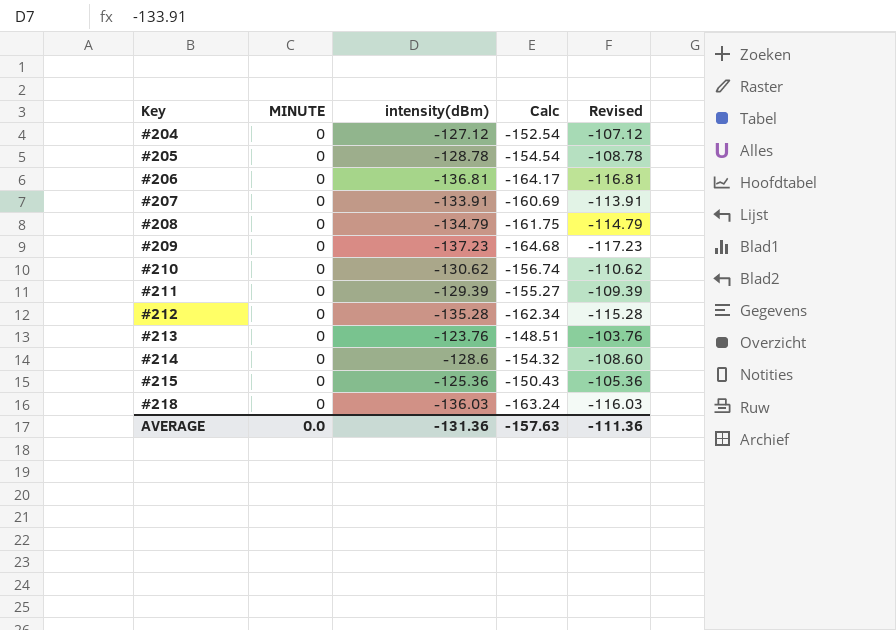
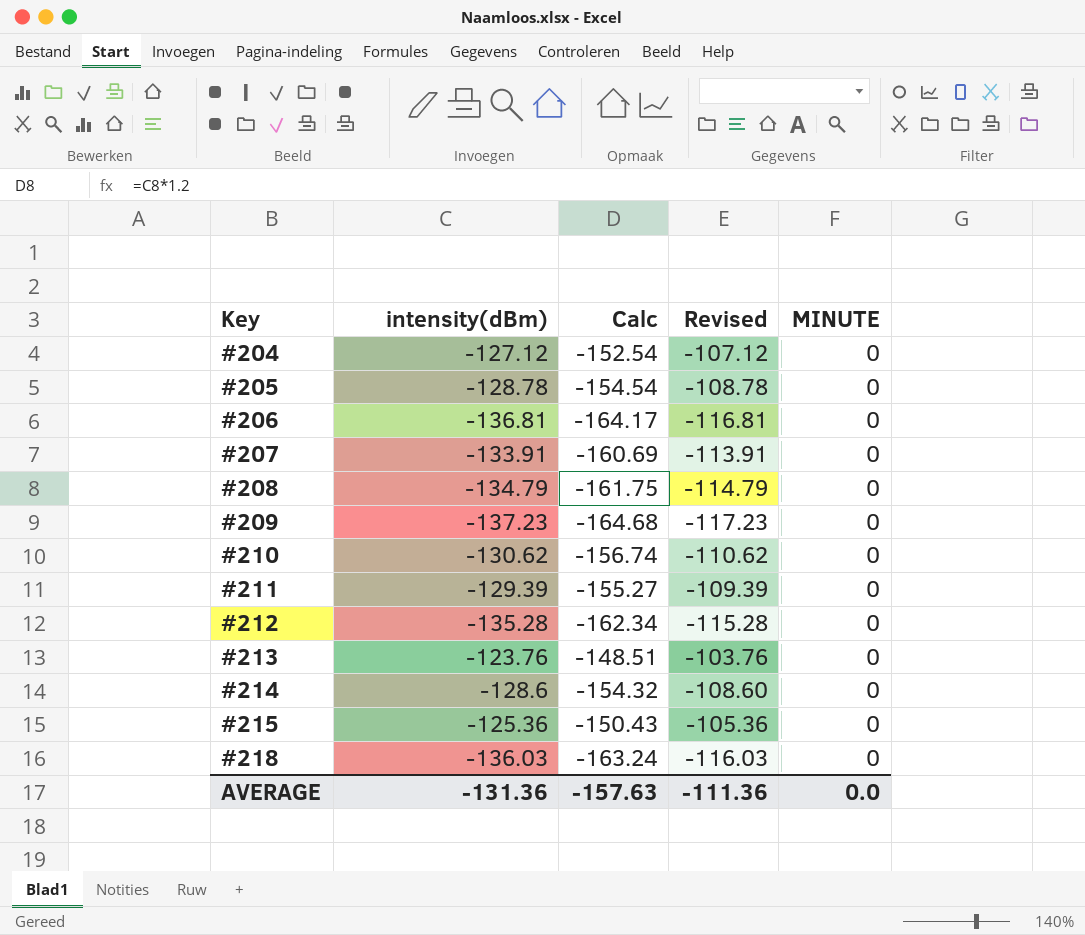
column MINUTE | position: 2 -> 5

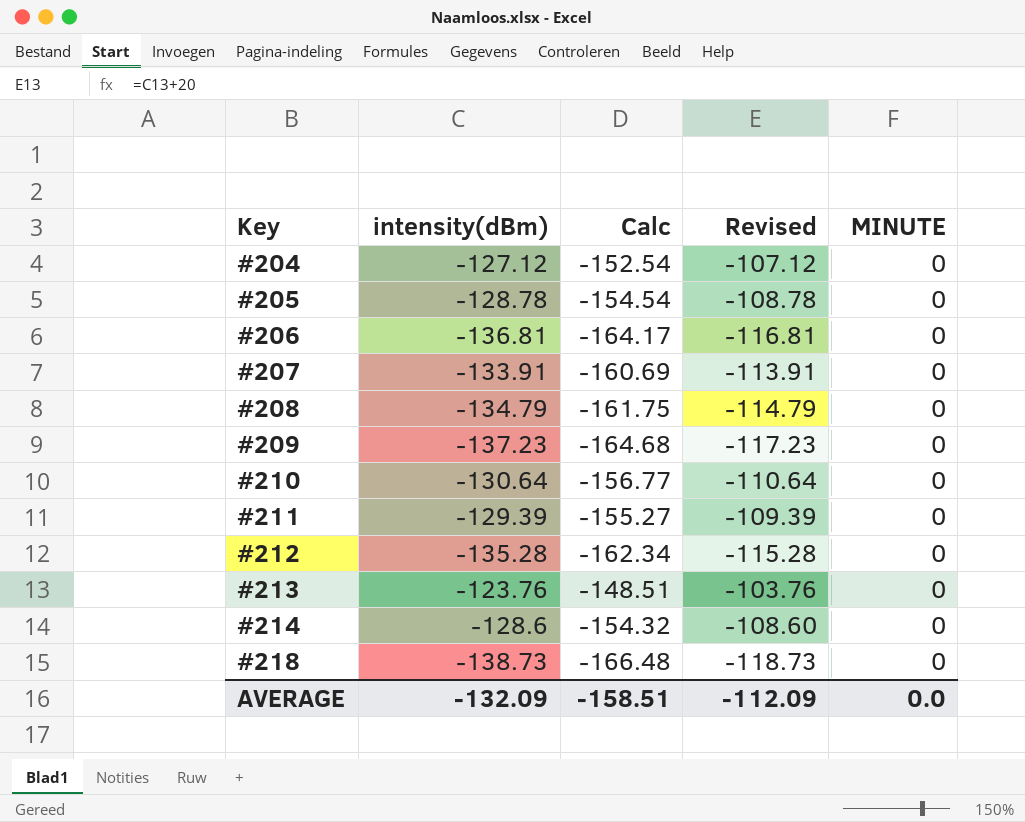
row #215: -125.36 | -150.43 | -105.36 | 0 -> none
#210 | intensity(dBm): -130.62 -> -130.64
#210 | Calc: -156.74 -> -156.77
#210 | Revised: -110.62 -> -110.64
#218 | intensity(dBm): -136.03 -> -138.73
#218 | Calc: -163.24 -> -166.48
#218 | Revised: -116.03 -> -118.73
AVERAGE | intensity(dBm): -131.36 -> -132.09
AVERAGE | Calc: -157.63 -> -158.51
AVERAGE | Revised: -111.36 -> -112.09

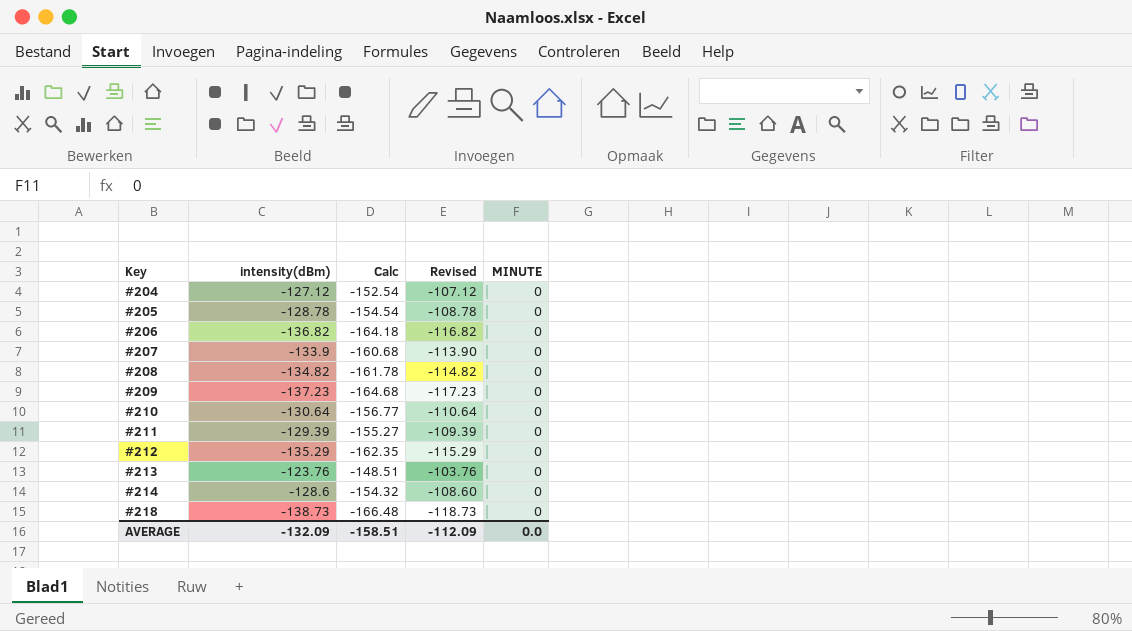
#206 | intensity(dBm): -136.81 -> -136.82
#206 | Calc: -164.17 -> -164.18
#206 | Revised: -116.81 -> -116.82
#207 | intensity(dBm): -133.91 -> -133.9
#207 | Calc: -160.69 -> -160.68
#207 | Revised: -113.91 -> -113.90
#208 | intensity(dBm): -134.79 -> -134.82
#208 | Calc: -161.75 -> -161.78
#208 | Revised: -114.79 -> -114.82
#212 | intensity(dBm): -135.28 -> -135.29
#212 | Calc: -162.34 -> -162.35
#212 | Revised: -115.28 -> -115.29

